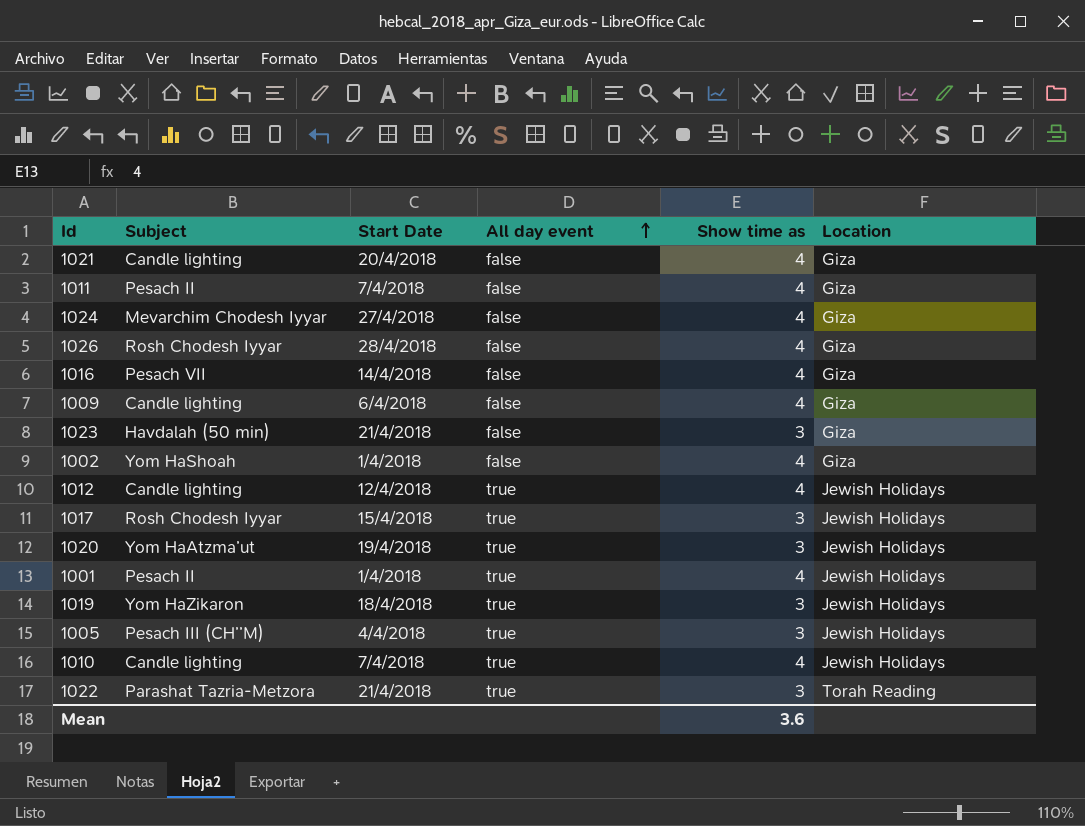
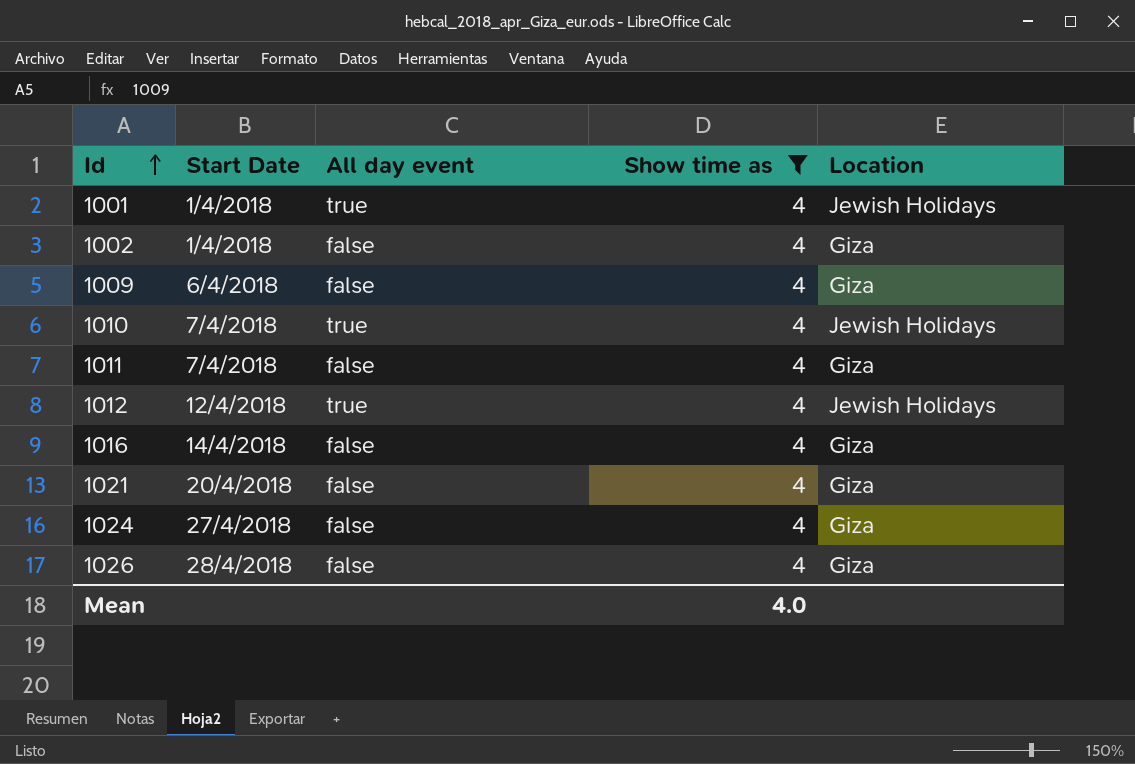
filter: none -> Show time as = 4
row order: All day event ascending -> Id ascending
column Subject | position: 2 -> none
Mean | Show time as: 3.6 -> 4.0

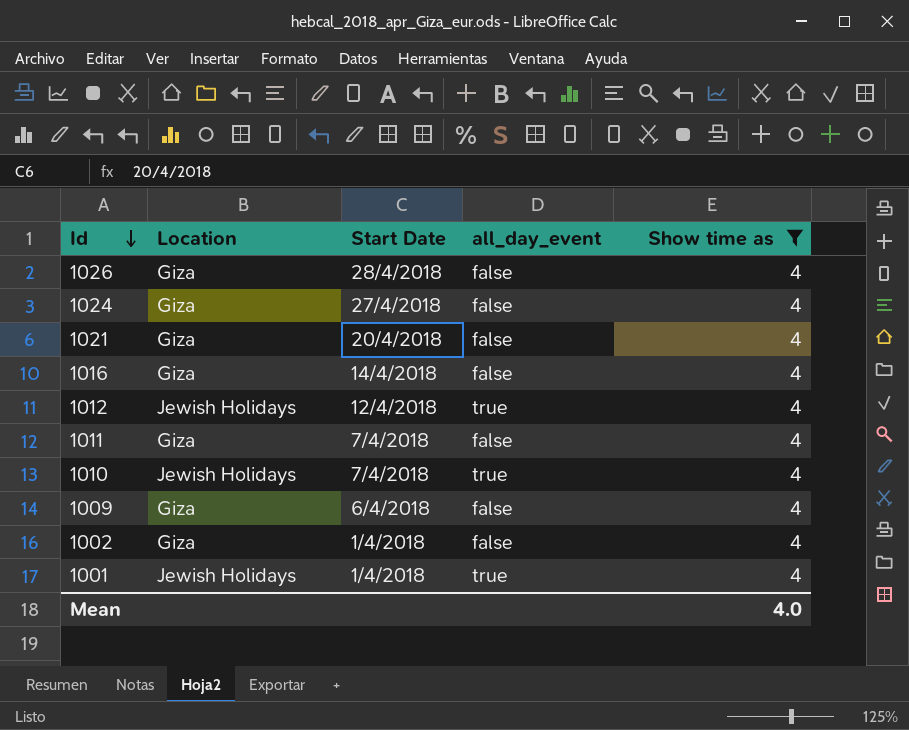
row order: Id ascending -> Id descending
column Location | position: 5 -> 2
column name: All day event -> all_day_event

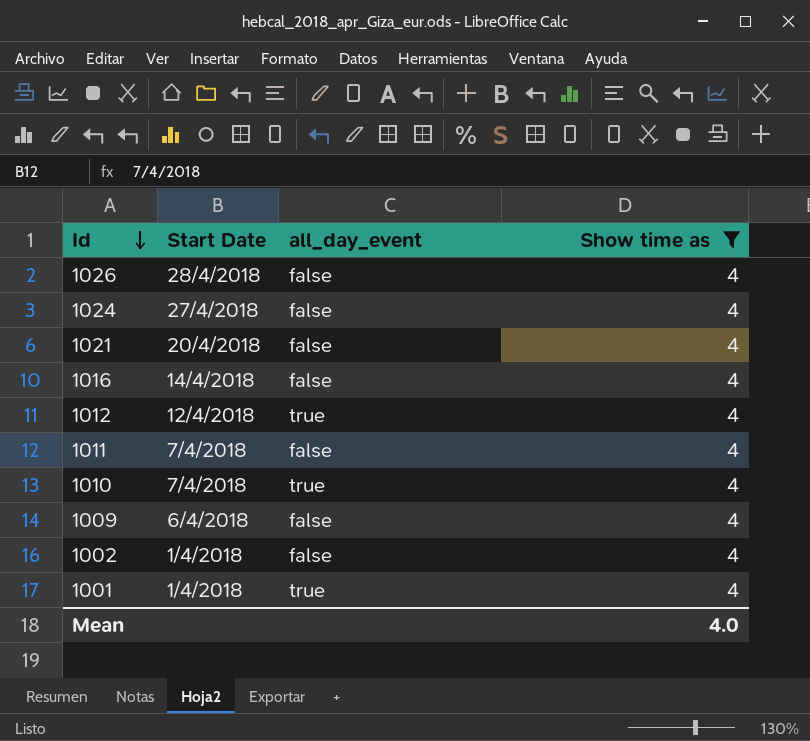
column Location | position: 2 -> none

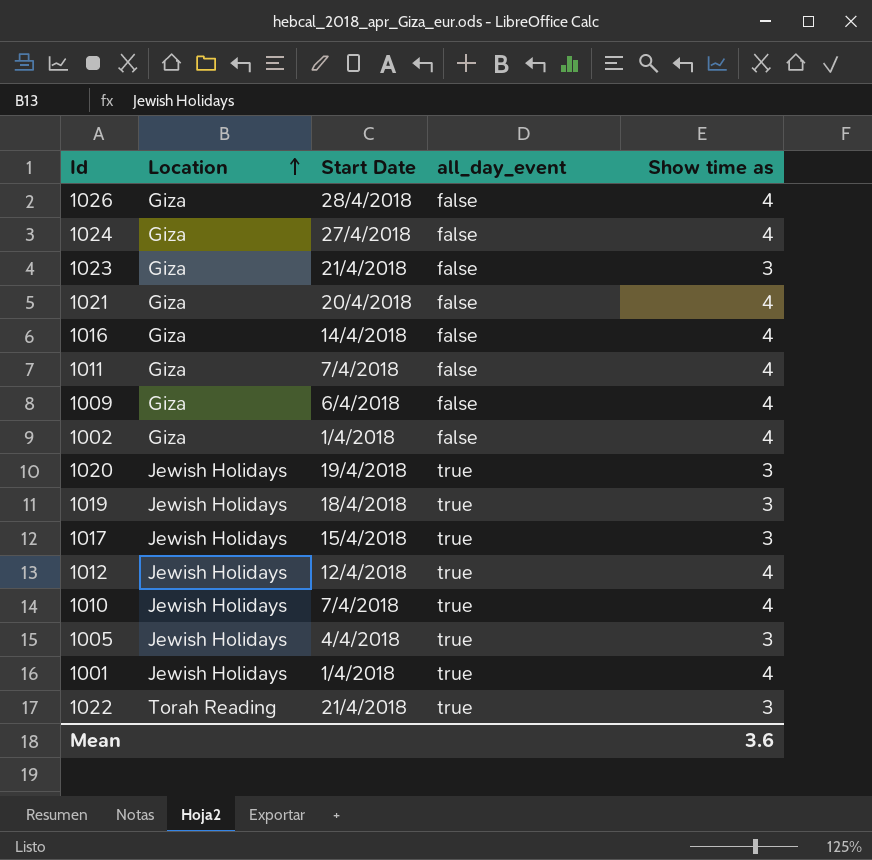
filter: Show time as = 4 -> none
row order: Id descending -> Location ascending
column Location | position: none -> 2
Mean | Show time as: 4.0 -> 3.6

